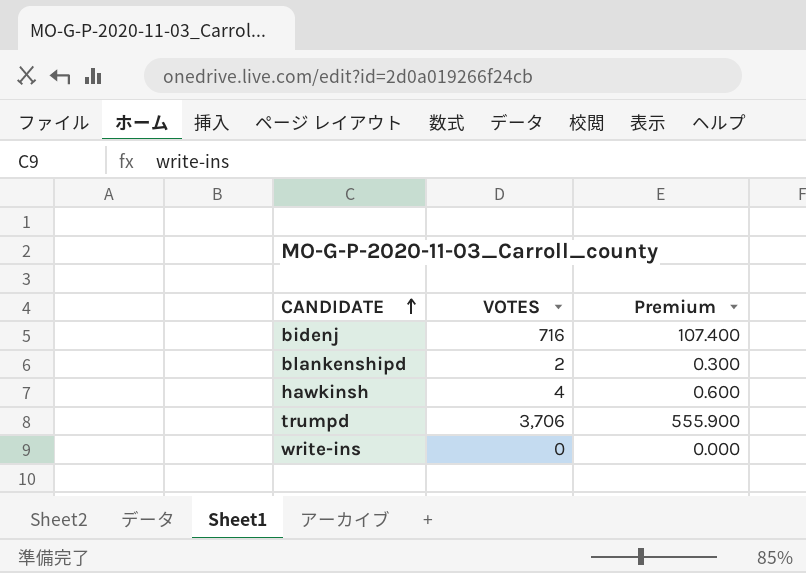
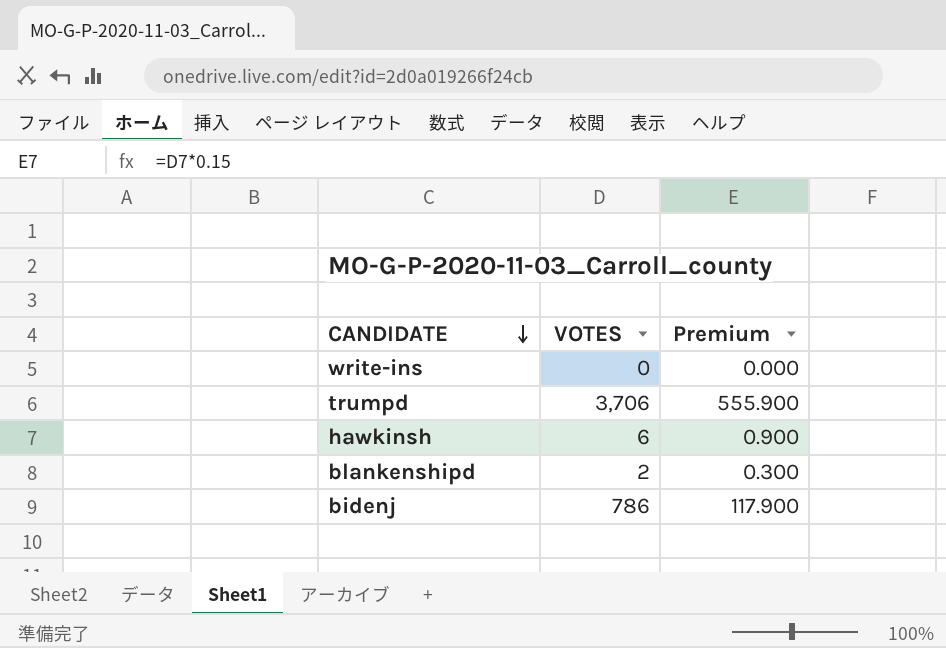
row order: CANDIDATE ascending -> CANDIDATE descending
hawkinsh | VOTES: 4 -> 6
hawkinsh | Premium: 0.600 -> 0.900
bidenj | VOTES: 716 -> 786
bidenj | Premium: 107.400 -> 117.900

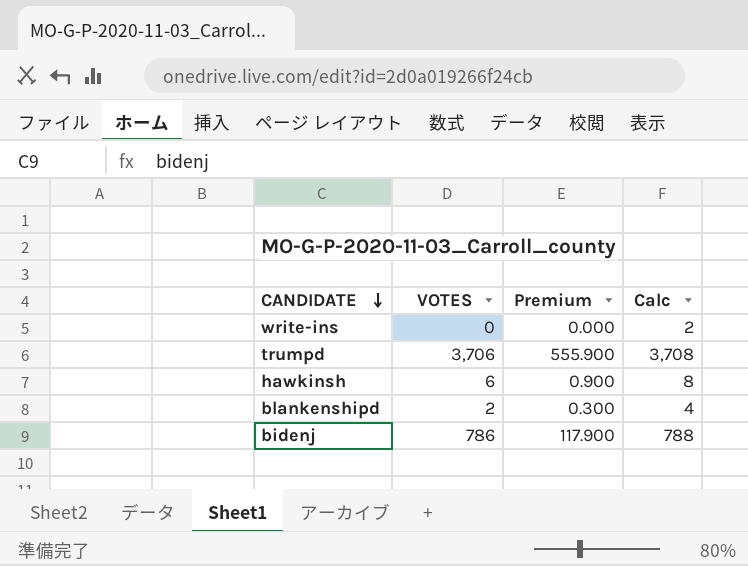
column Calc | formula: none -> [VOTES] + 2

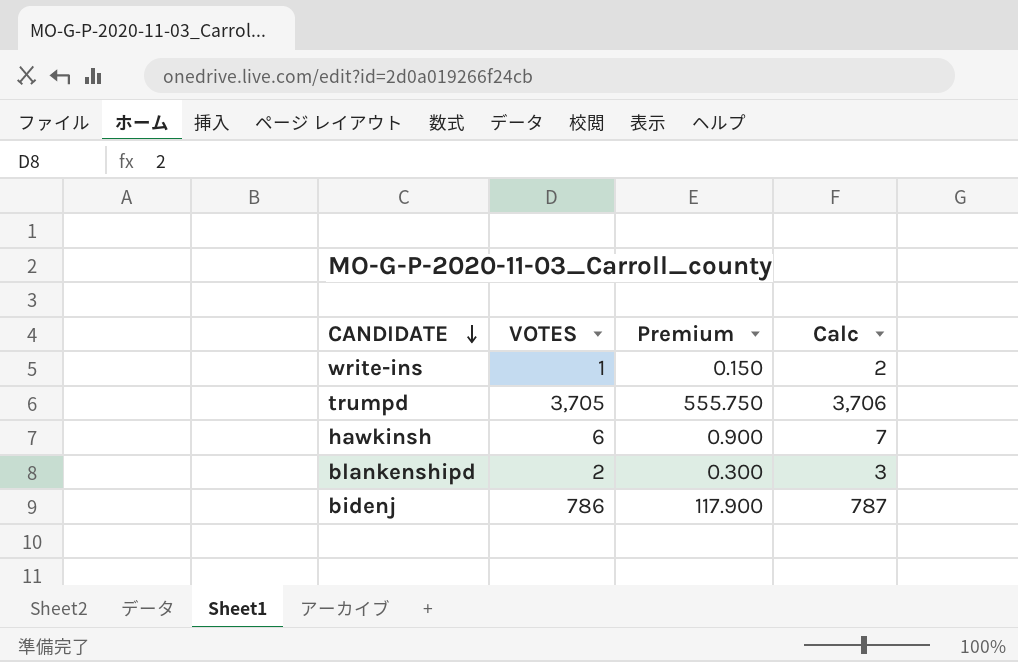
column Calc | formula: [VOTES] + 2 -> [VOTES] + 1
write-ins | VOTES: 0 -> 1
write-ins | Premium: 0.000 -> 0.150
trumpd | VOTES: 3,706 -> 3,705
trumpd | Premium: 555.900 -> 555.750

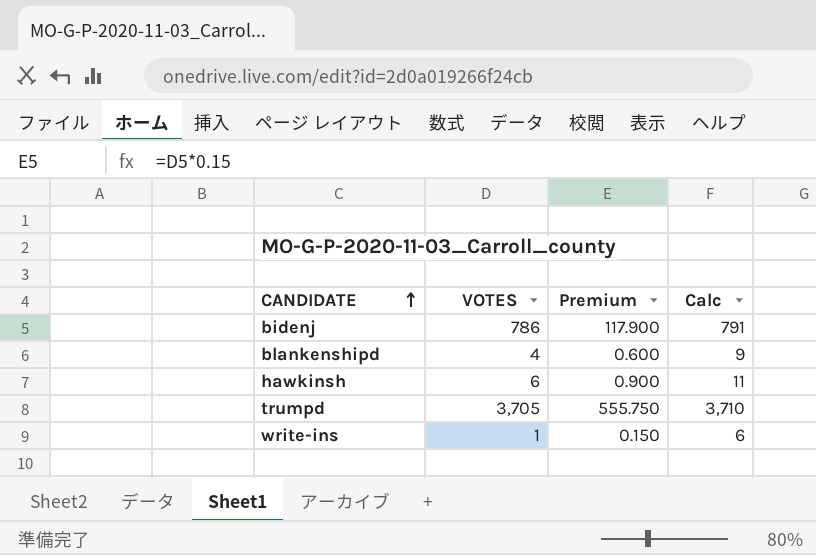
row order: CANDIDATE descending -> CANDIDATE ascending
column Calc | formula: [VOTES] + 1 -> [VOTES] + 5
blankenshipd | VOTES: 2 -> 4
blankenshipd | Premium: 0.300 -> 0.600

